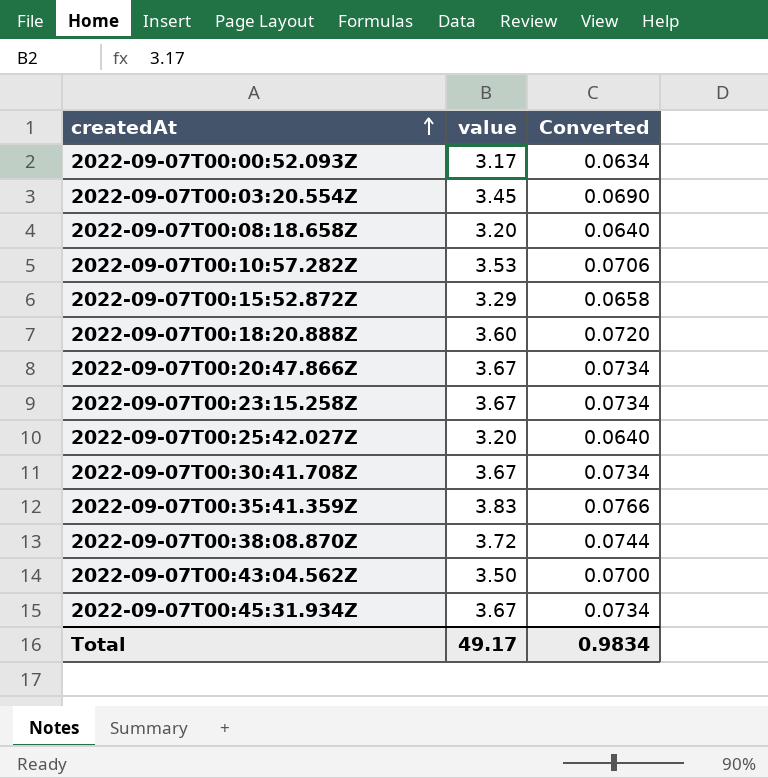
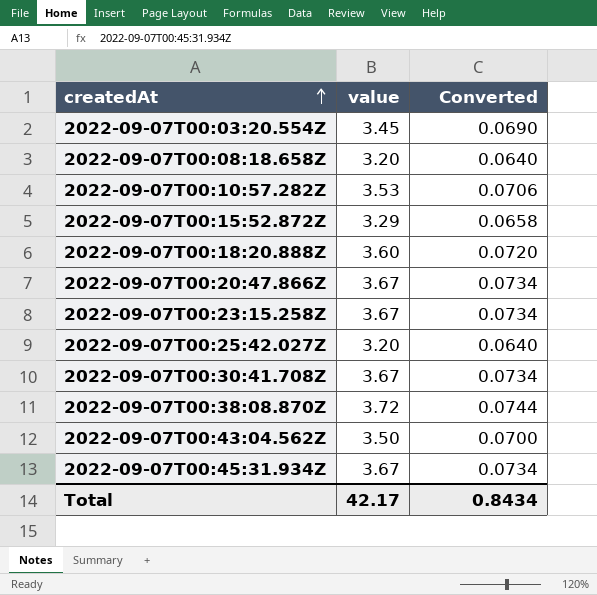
row 2022-09-07T00:00:52.093Z: 3.17 | 0.0634 -> none
row 2022-09-07T00:35:41.359Z: 3.83 | 0.0766 -> none
Total | value: 49.17 -> 42.17
Total | Converted: 0.9834 -> 0.8434

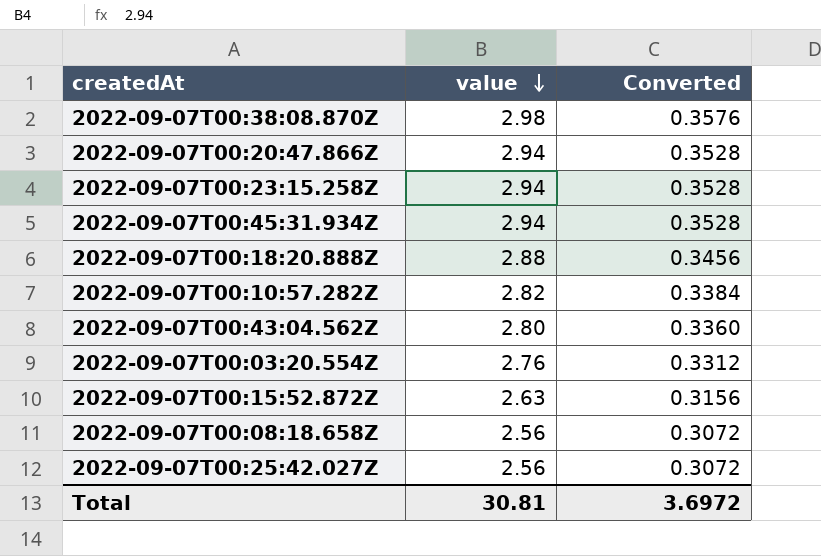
row order: createdAt ascending -> value descending
column Converted | formula: [value] * 0.02 -> [value] * 0.12
row 2022-09-07T00:30:41.708Z: 3.67 | 0.0734 -> none
2022-09-07T00:38:08.870Z | value: 3.72 -> 2.98
2022-09-07T00:20:47.866Z | value: 3.67 -> 2.94
2022-09-07T00:23:15.258Z | value: 3.67 -> 2.94
2022-09-07T00:45:31.934Z | value: 3.67 -> 2.94
2022-09-07T00:18:20.888Z | value: 3.60 -> 2.88
2022-09-07T00:10:57.282Z | value: 3.53 -> 2.82
2022-09-07T00:43:04.562Z | value: 3.50 -> 2.80
2022-09-07T00:03:20.554Z | value: 3.45 -> 2.76
2022-09-07T00:15:52.872Z | value: 3.29 -> 2.63
2022-09-07T00:08:18.658Z | value: 3.20 -> 2.56
2022-09-07T00:25:42.027Z | value: 3.20 -> 2.56
Total | value: 42.17 -> 30.81
Total | Converted: 0.8434 -> 3.6972

